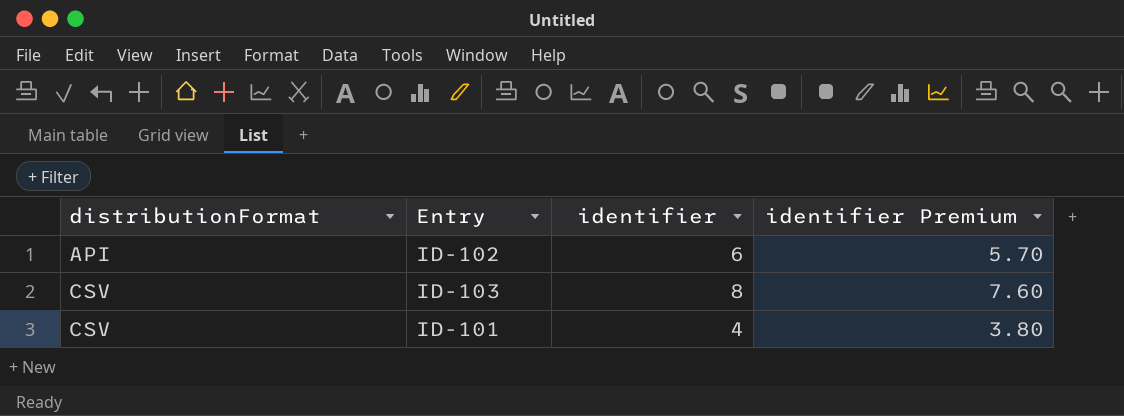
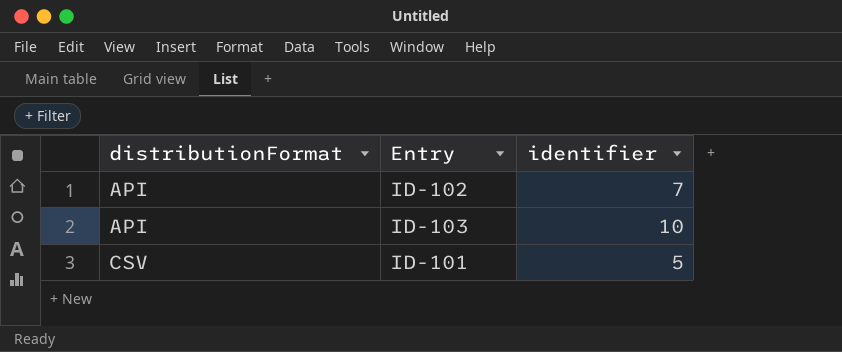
column identifier Premium | formula: [identifier] * 0.95 -> none
ID-102 | identifier: 6 -> 7
ID-103 | distributionFormat: CSV -> API
ID-103 | identifier: 8 -> 10
ID-101 | identifier: 4 -> 5

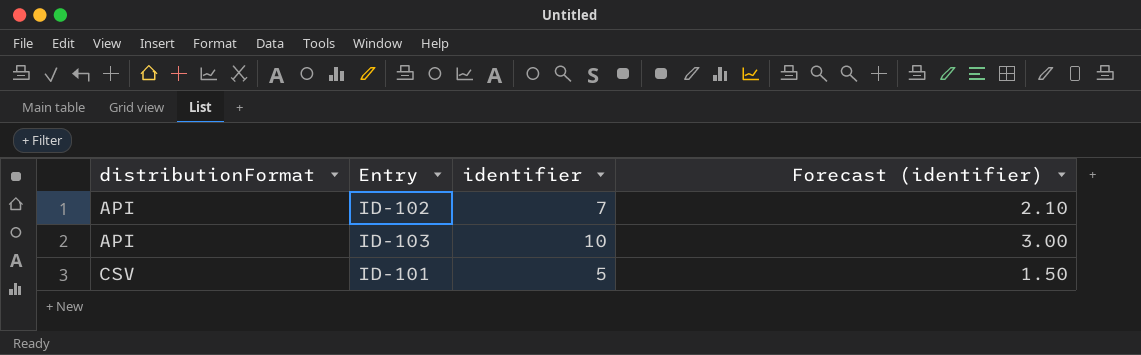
column Forecast (identifier) | formula: none -> [identifier] * 0.3

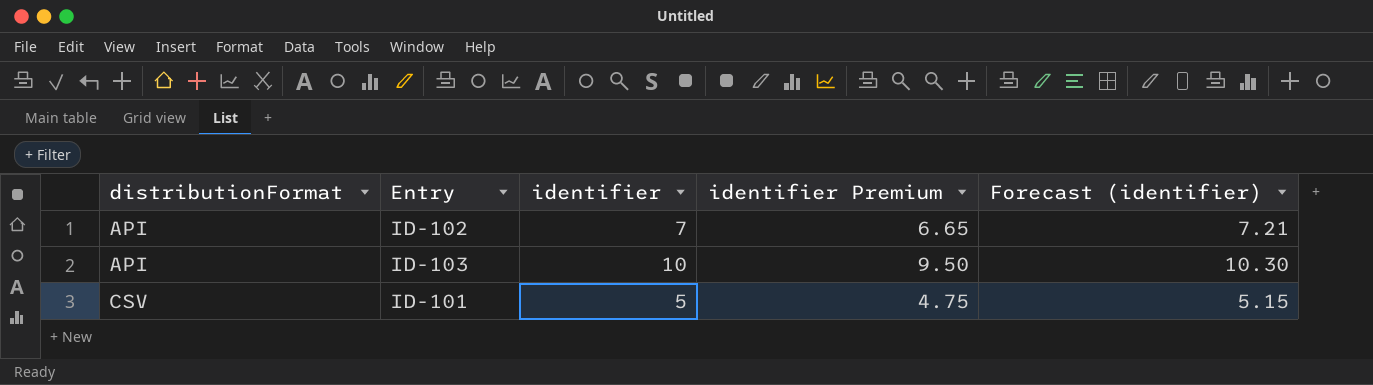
column identifier Premium | formula: none -> [identifier] * 0.95
column Forecast (identifier) | formula: [identifier] * 0.3 -> [identifier] * 1.03

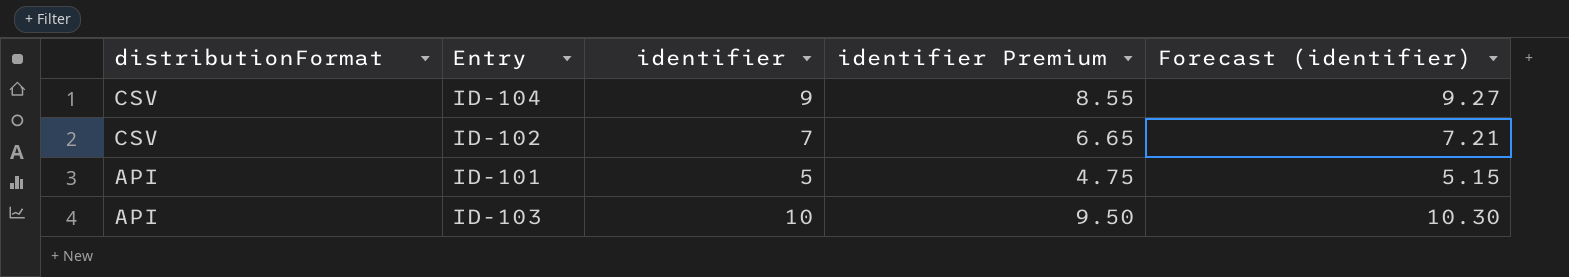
row order: distributionFormat ascending -> distributionFormat descending
row ID-104: none -> CSV | 9 | 8.55 | 9.27
ID-102 | distributionFormat: API -> CSV
ID-101 | distributionFormat: CSV -> API

